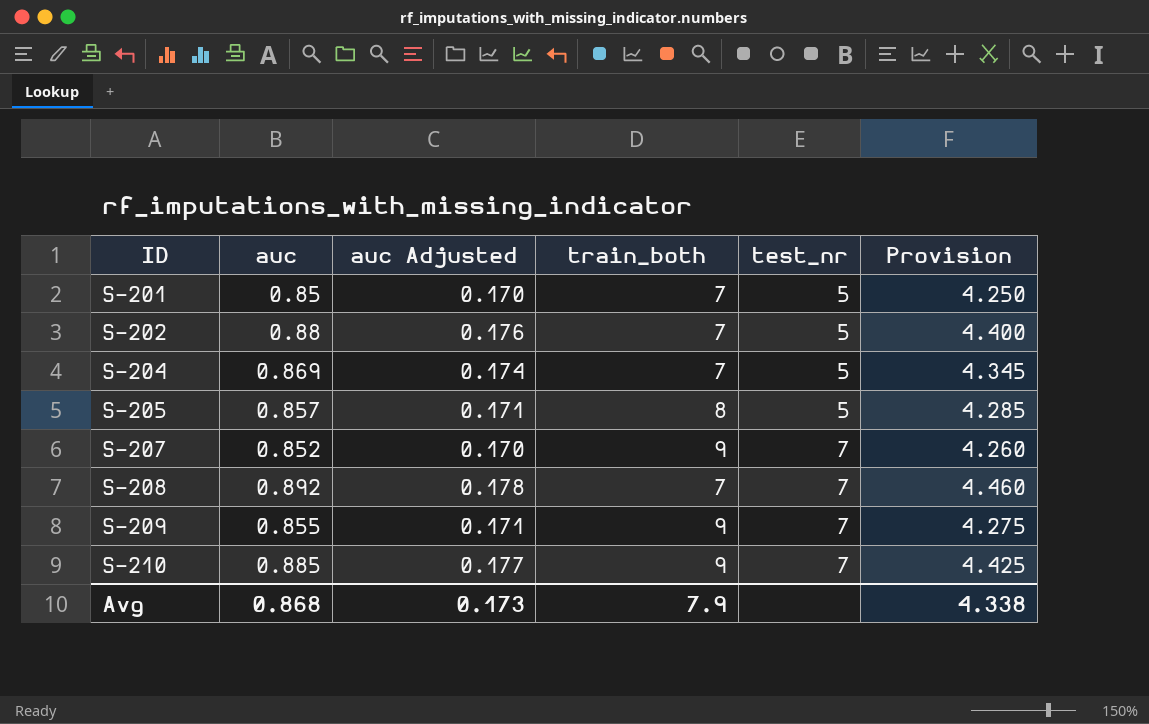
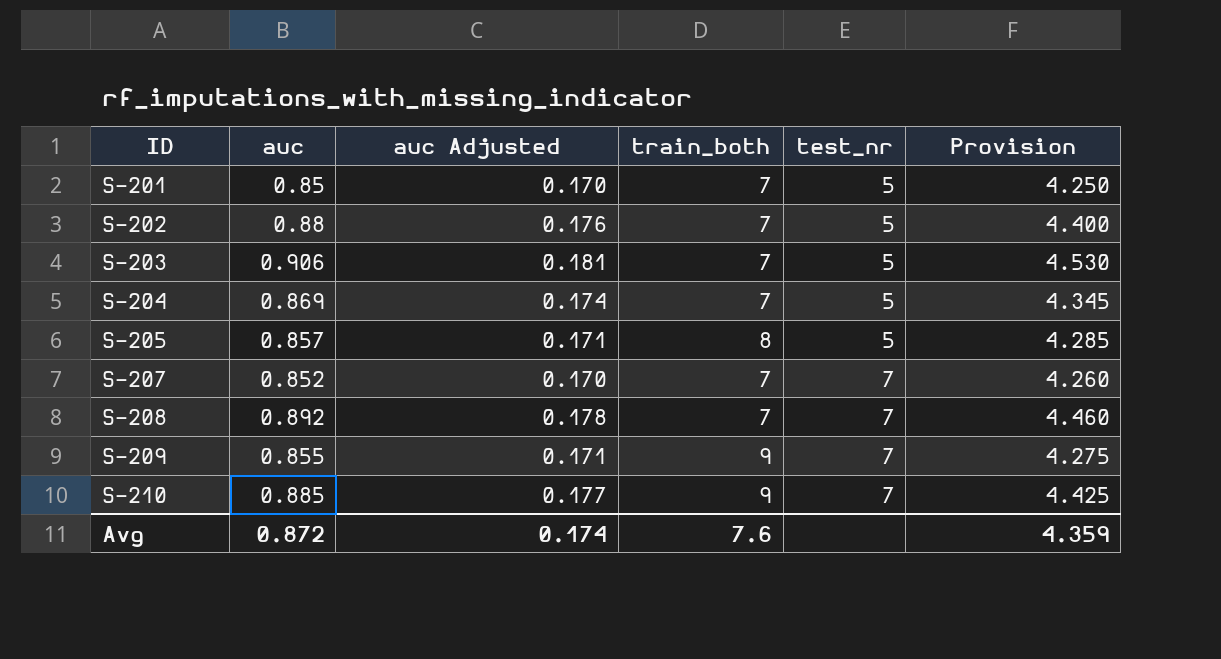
row S-203: none -> 0.906 | 0.181 | 7 | 5 | 4.530
S-207 | train_both: 9 -> 7
Avg | auc: 0.868 -> 0.872
Avg | auc Adjusted: 0.173 -> 0.174
Avg | train_both: 7.9 -> 7.6
Avg | Provision: 4.338 -> 4.359

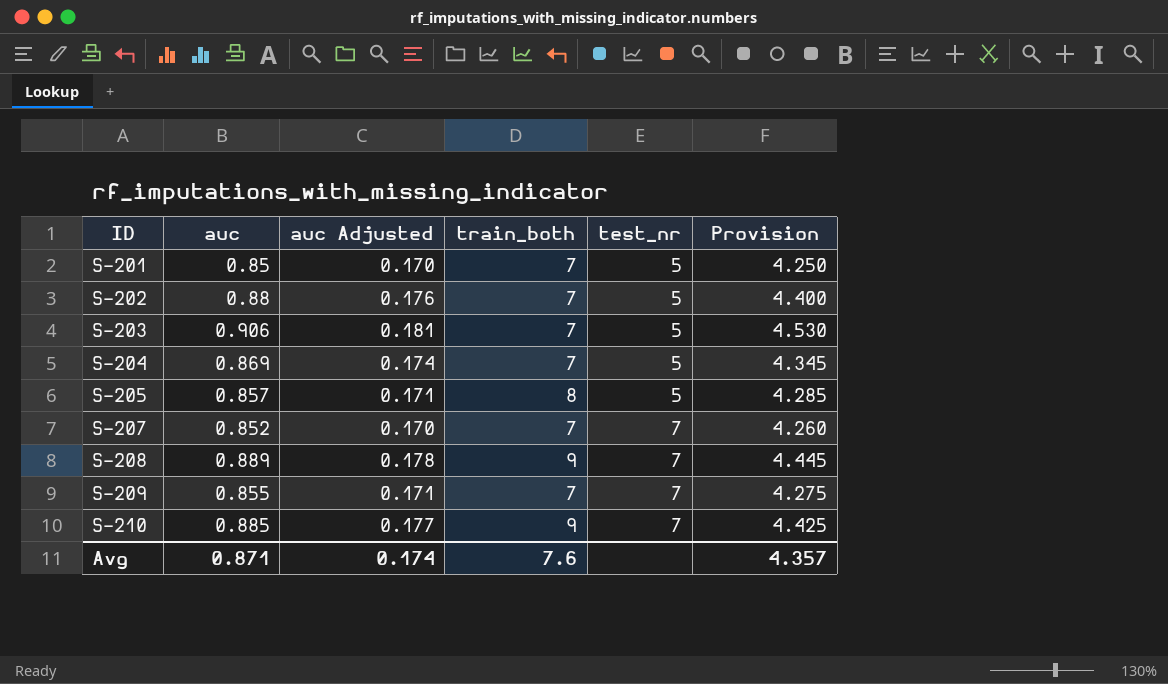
S-208 | auc: 0.892 -> 0.889
S-208 | train_both: 7 -> 9
S-208 | Provision: 4.460 -> 4.445
S-209 | train_both: 9 -> 7
Avg | auc: 0.872 -> 0.871
Avg | Provision: 4.359 -> 4.357

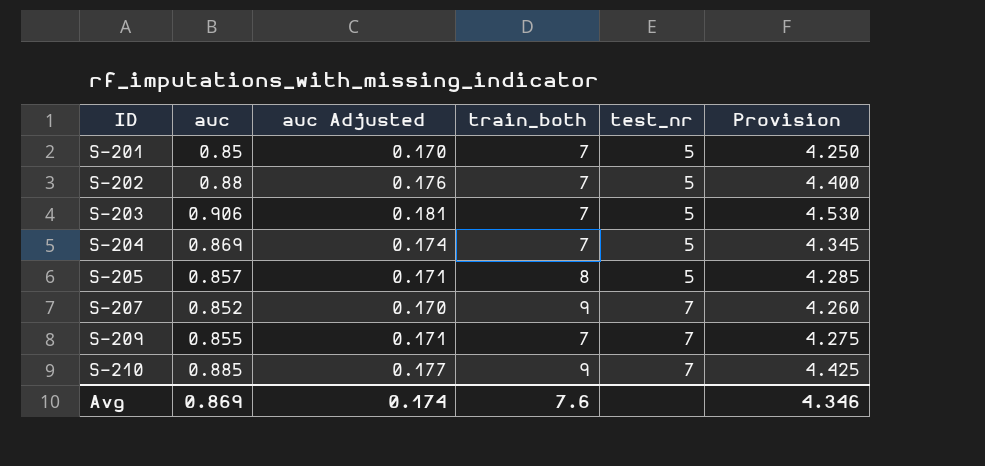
row S-208: 0.889 | 0.178 | 9 | 7 | 4.445 -> none
S-207 | train_both: 7 -> 9
Avg | auc: 0.871 -> 0.869
Avg | Provision: 4.357 -> 4.346

